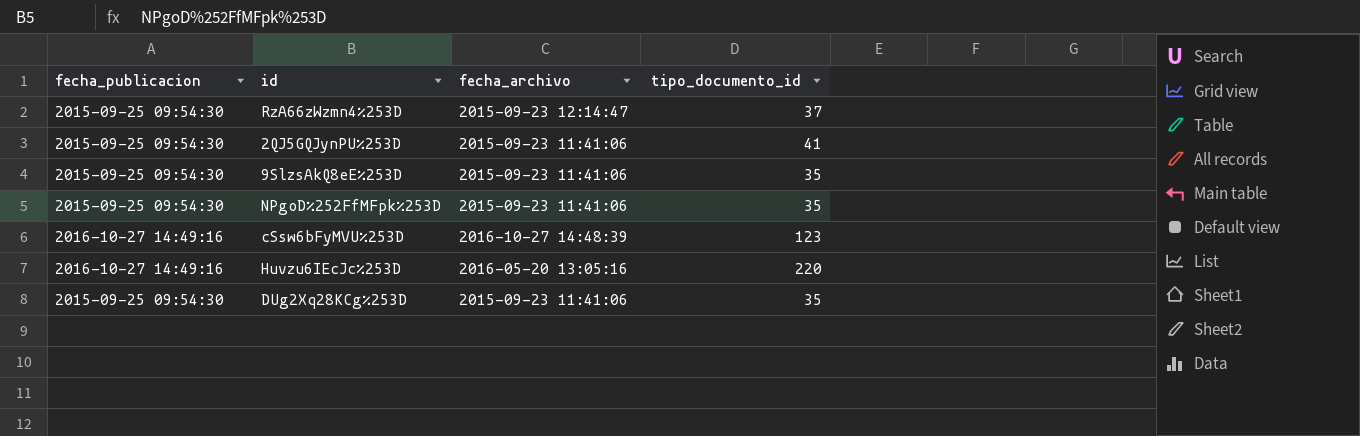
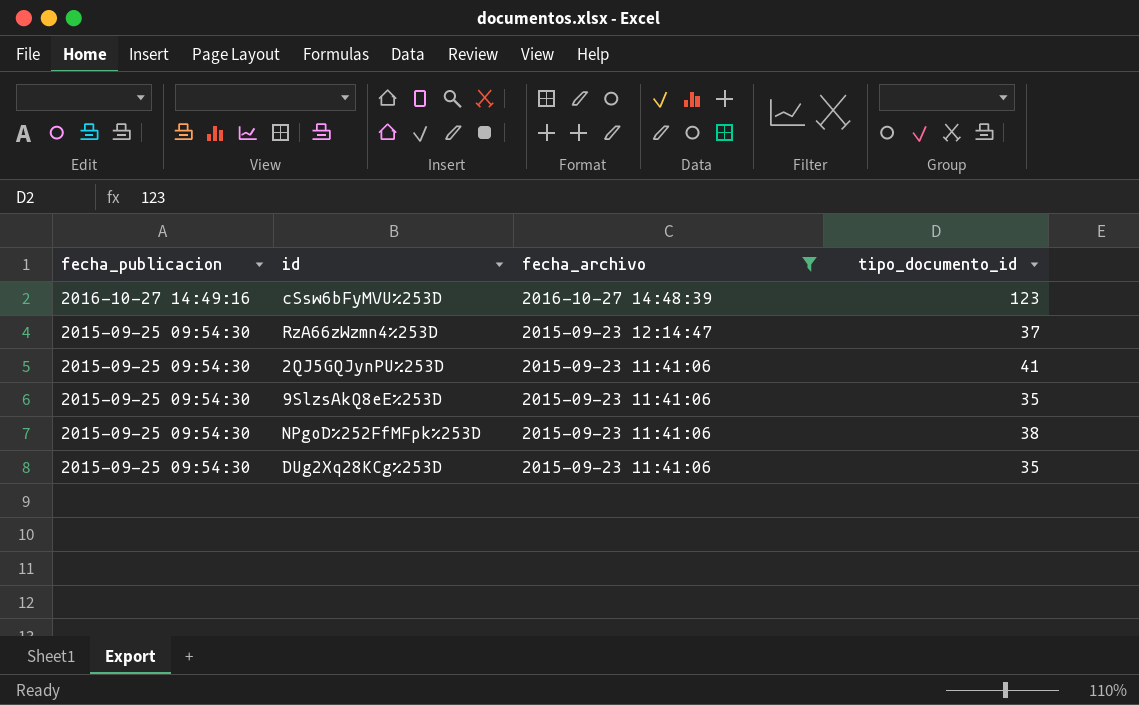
filter: none -> fecha_archivo != 2016-05-20 13:05:16
row order: none -> fecha_publicacion descending
NPgoD%252FfMFpk%253D | tipo_documento_id: 35 -> 38

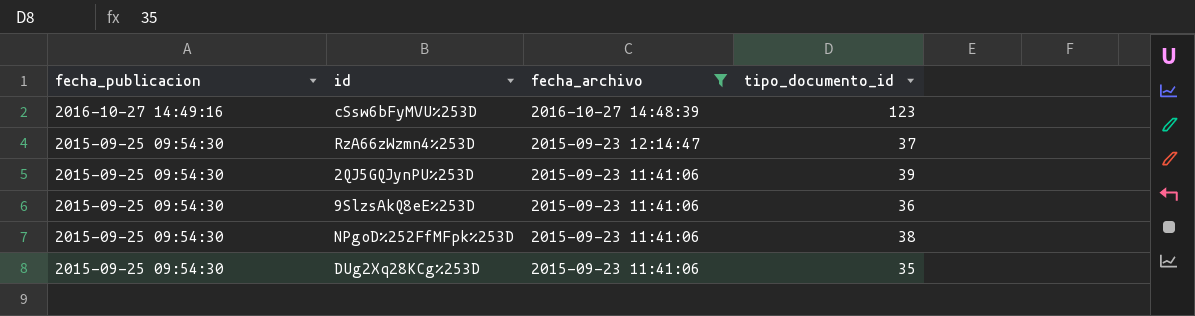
2QJ5GQJynPU%253D | tipo_documento_id: 41 -> 39
9SlzsAkQ8eE%253D | tipo_documento_id: 35 -> 36

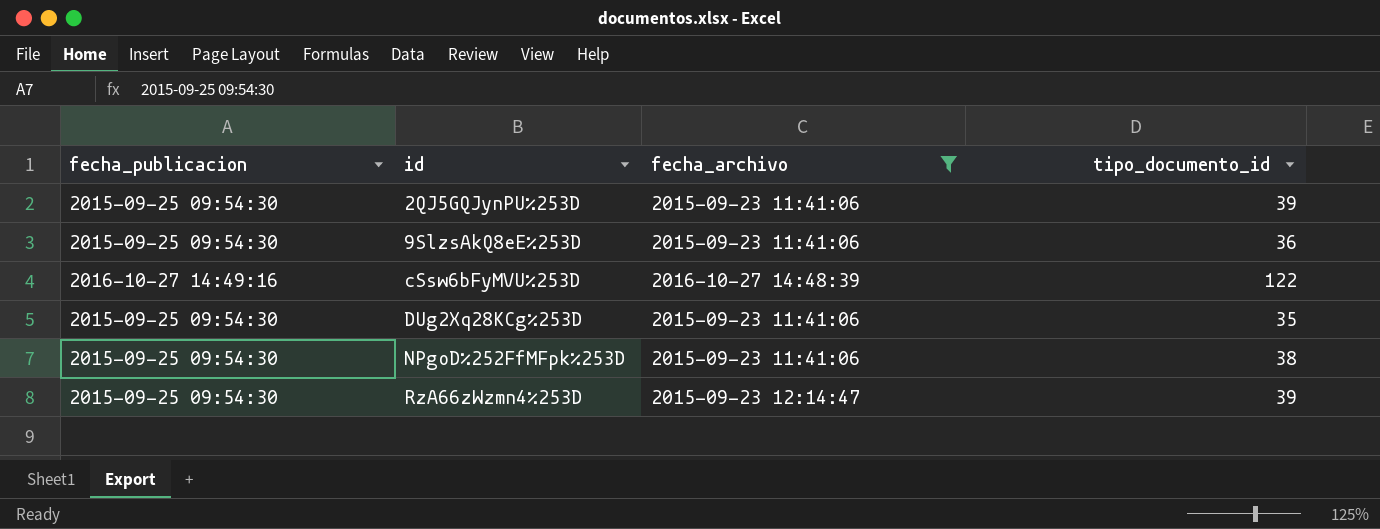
row order: fecha_publicacion descending -> id ascending
cSsw6bFyMVU%253D | tipo_documento_id: 123 -> 122
RzA66zWzmn4%253D | tipo_documento_id: 37 -> 39

